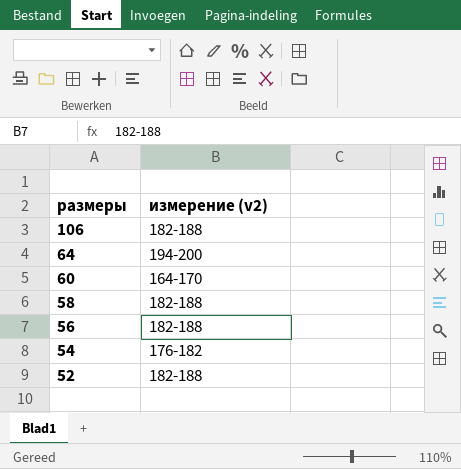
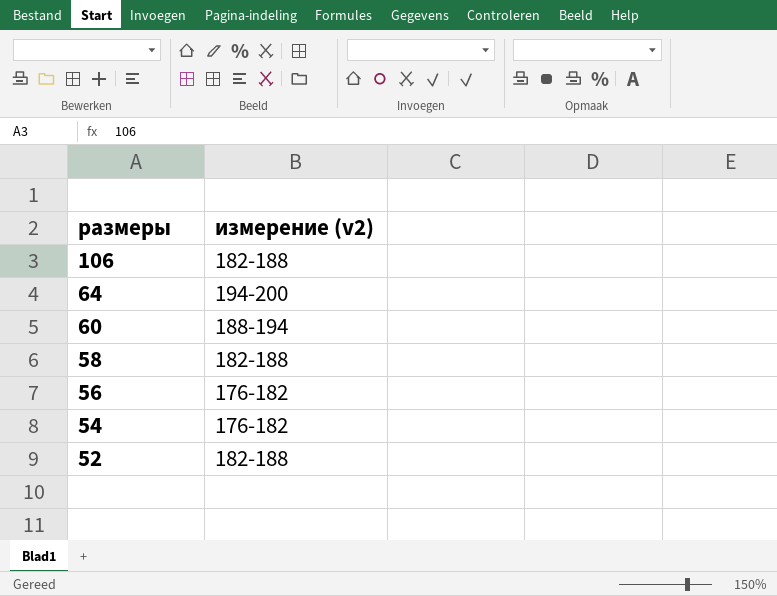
60 | измерение (v2): 164-170 -> 188-194
56 | измерение (v2): 182-188 -> 176-182

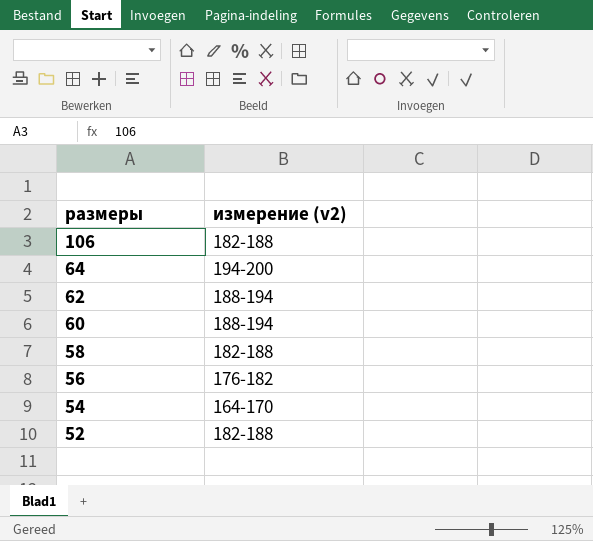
row 62: none -> 188-194
54 | измерение (v2): 176-182 -> 164-170

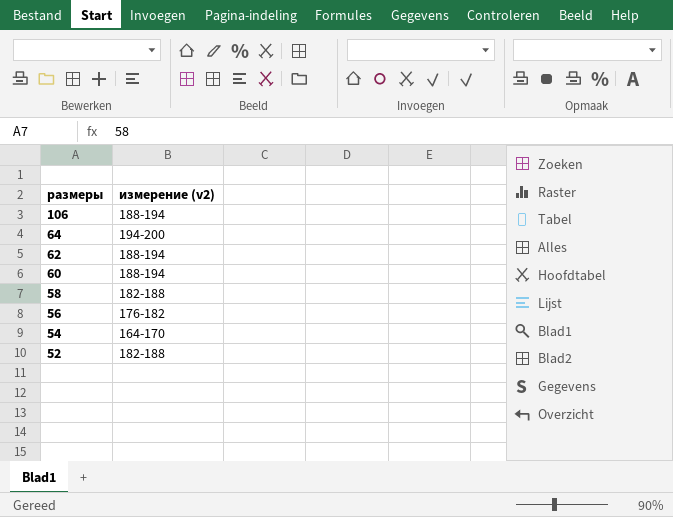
106 | измерение (v2): 182-188 -> 188-194

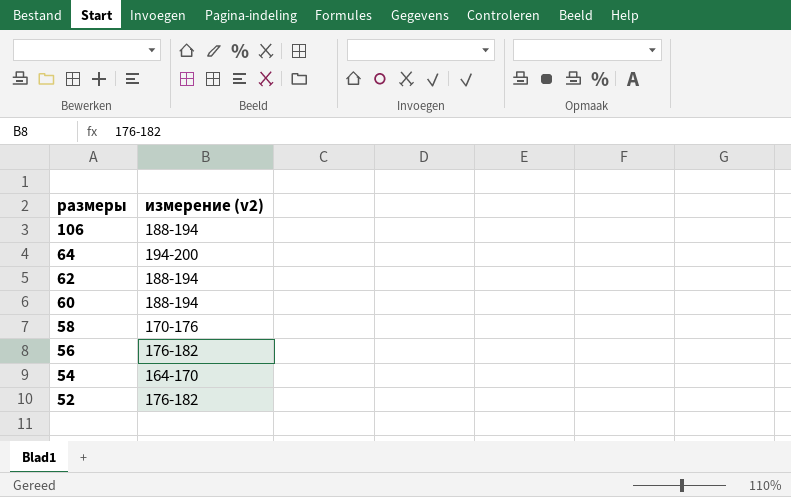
58 | измерение (v2): 182-188 -> 170-176
52 | измерение (v2): 182-188 -> 176-182

